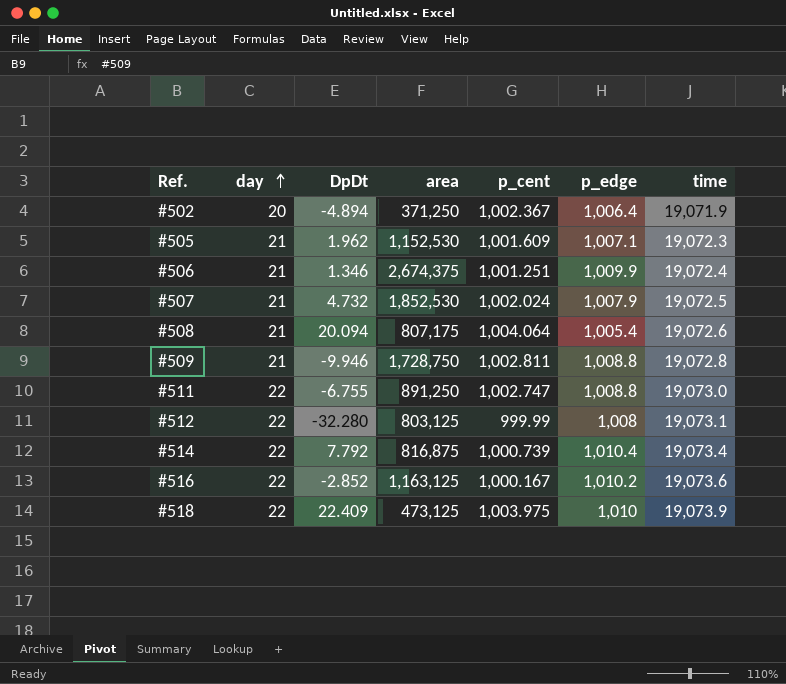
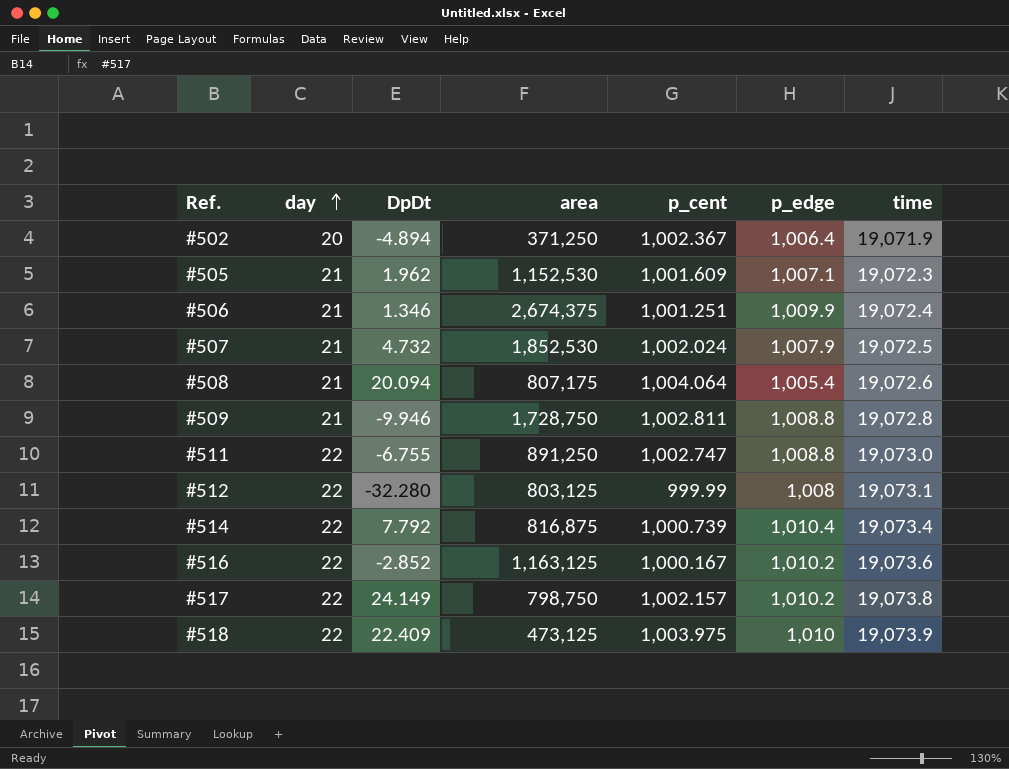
row #517: none -> 22 | 24.149 | 798,750 | 1,002.157 | 1,010.2 | 19,073.8

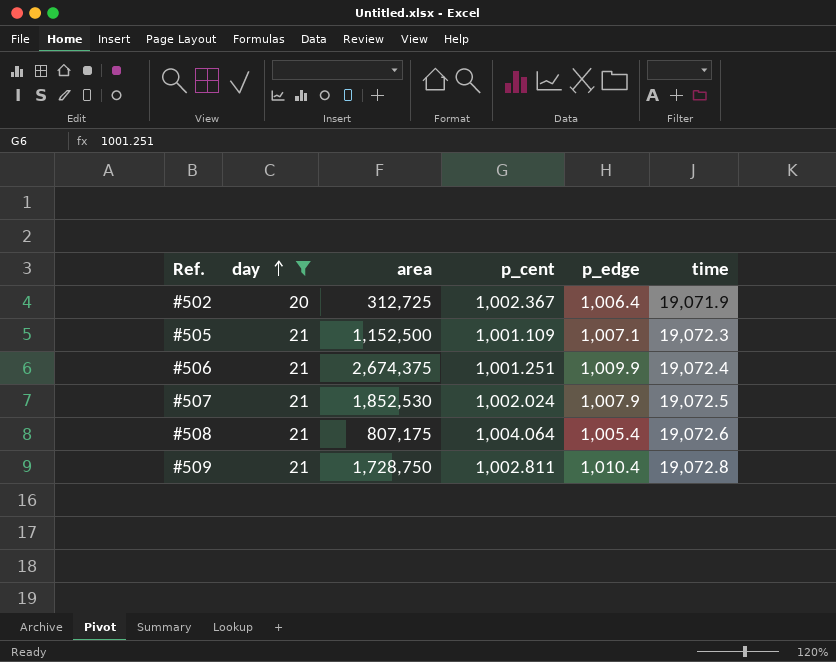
filter: none -> day != 22
column DpDt | position: 3 -> none
#502 | area: 371,250 -> 312,725
#505 | area: 1,152,530 -> 1,152,500
#505 | p_cent: 1,001.609 -> 1,001.109
#509 | p_edge: 1,008.8 -> 1,010.4

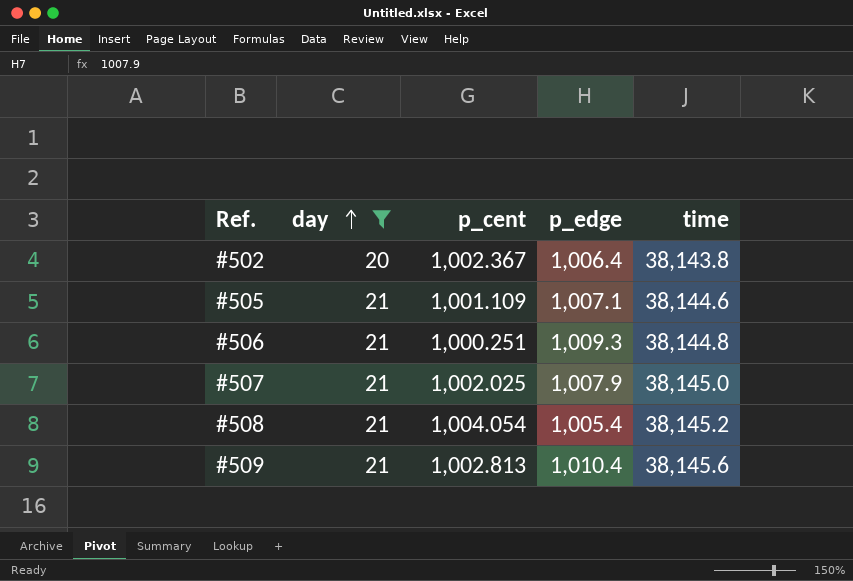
column area | position: 3 -> none
#502 | time: 19,071.9 -> 38,143.8
#505 | time: 19,072.3 -> 38,144.6
#506 | p_cent: 1,001.251 -> 1,000.251
#506 | p_edge: 1,009.9 -> 1,009.3
#506 | time: 19,072.4 -> 38,144.8
#507 | p_cent: 1,002.024 -> 1,002.025
#507 | time: 19,072.5 -> 38,145.0
#508 | p_cent: 1,004.064 -> 1,004.054
#508 | time: 19,072.6 -> 38,145.2
#509 | p_cent: 1,002.811 -> 1,002.813
#509 | time: 19,072.8 -> 38,145.6

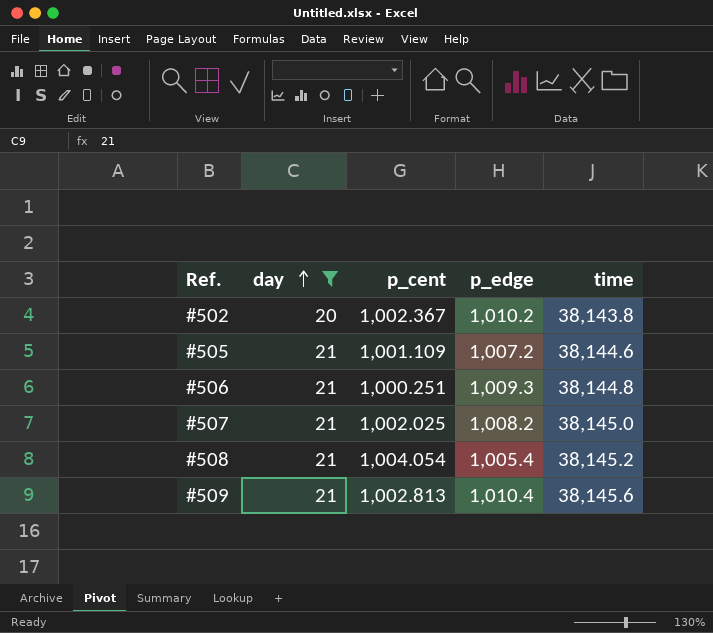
#502 | p_edge: 1,006.4 -> 1,010.2
#505 | p_edge: 1,007.1 -> 1,007.2
#507 | p_edge: 1,007.9 -> 1,008.2

